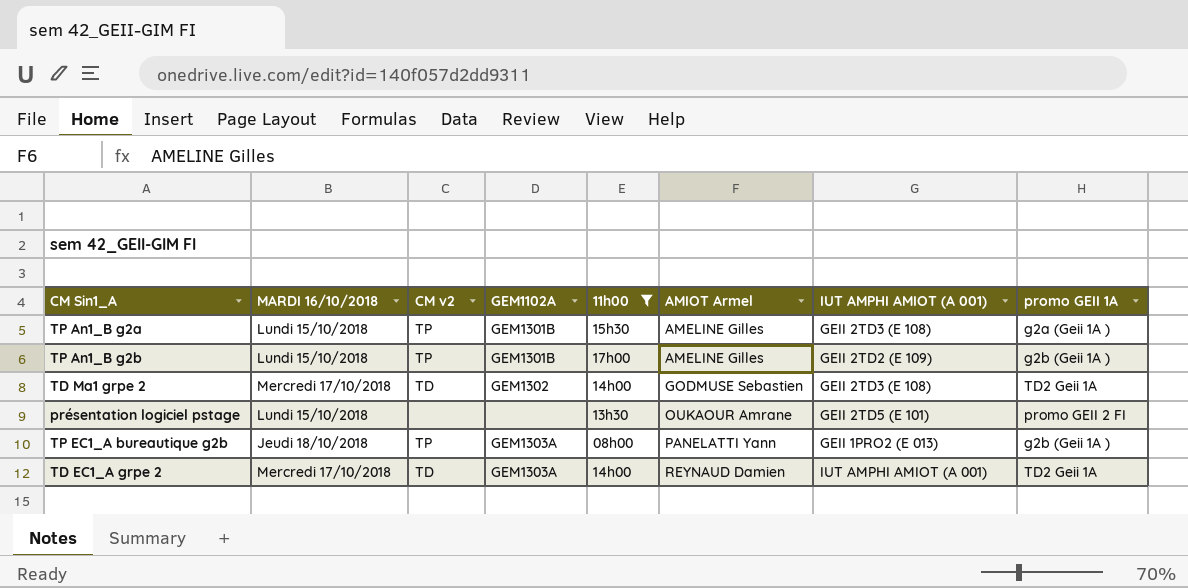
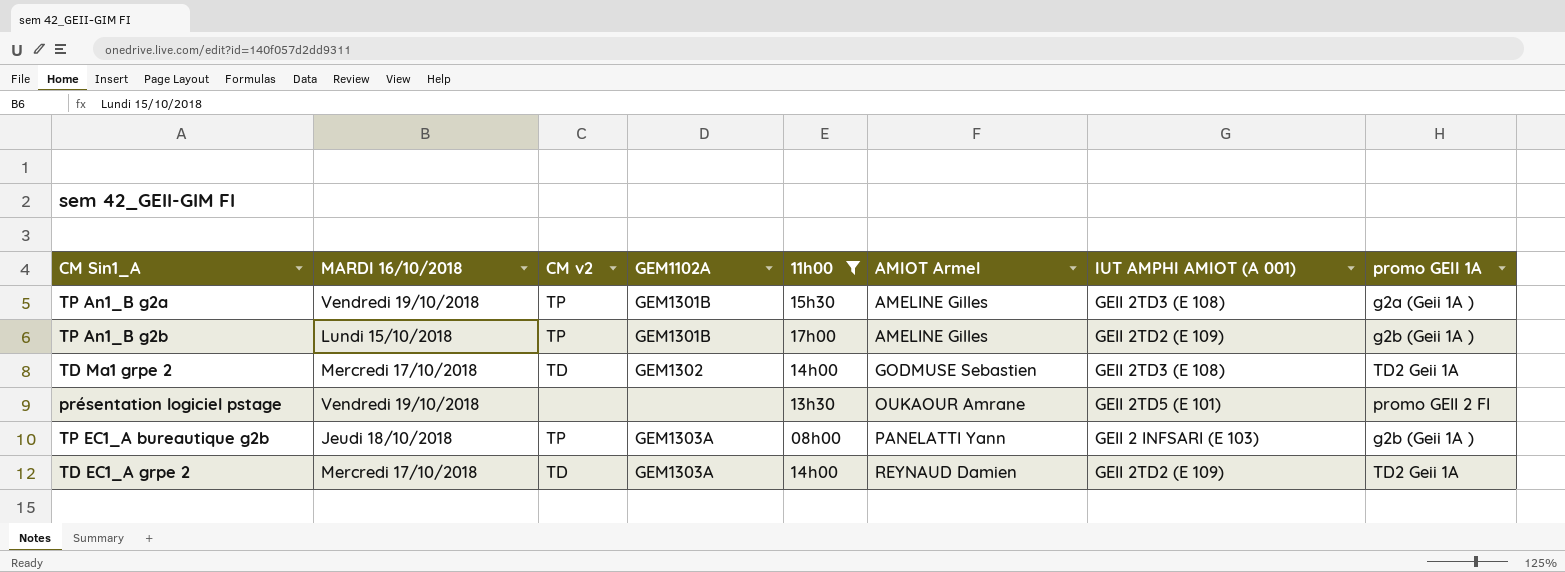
TP An1_B g2a | MARDI 16/10/2018: Lundi 15/10/2018 -> Vendredi 19/10/2018
présentation logiciel pstage | MARDI 16/10/2018: Lundi 15/10/2018 -> Vendredi 19/10/2018
TP EC1_A bureautique g2b | IUT AMPHI AMIOT (A 001): GEII 1PRO2 (E 013) -> GEII 2 INFSARI (E 103)
TD EC1_A grpe 2 | IUT AMPHI AMIOT (A 001): IUT AMPHI AMIOT (A 001) -> GEII 2TD2 (E 109)

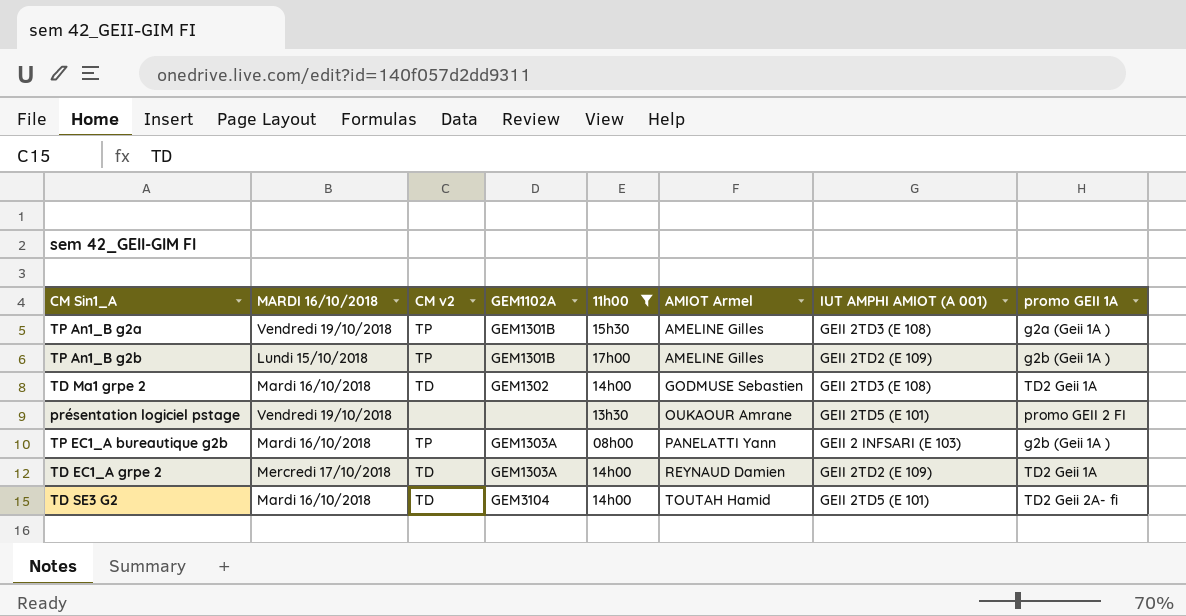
TD Ma1 grpe 2 | MARDI 16/10/2018: Mercredi 17/10/2018 -> Mardi 16/10/2018
TP EC1_A bureautique g2b | MARDI 16/10/2018: Jeudi 18/10/2018 -> Mardi 16/10/2018
row TD SE3 G2: none -> Mardi 16/10/2018 | TD | GEM3104 | 14h00 | TOUTAH Hamid | GEII 2TD5 (E 101) | TD2 Geii 2A- fi

